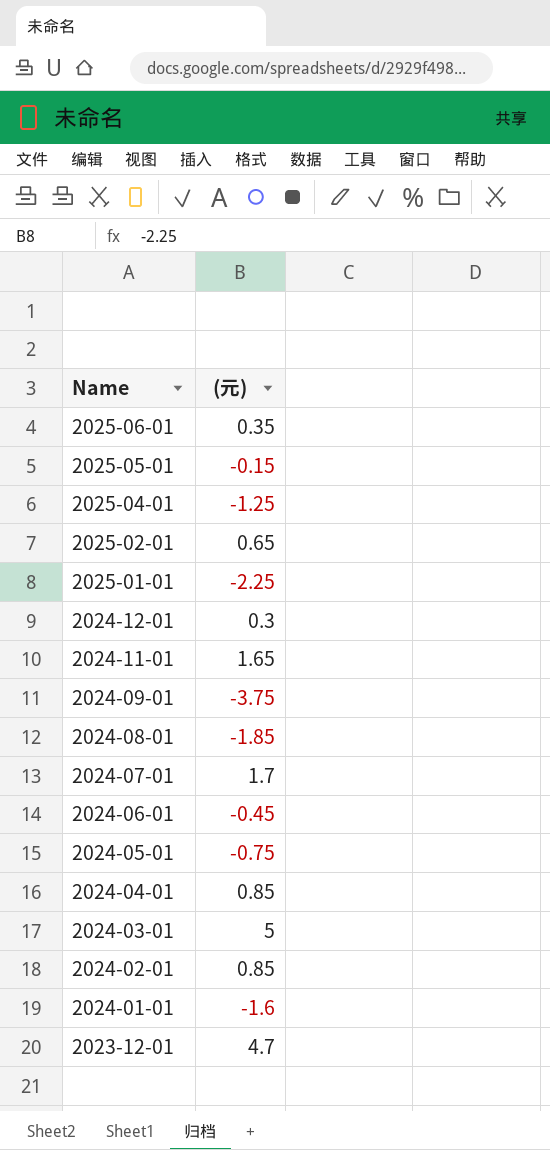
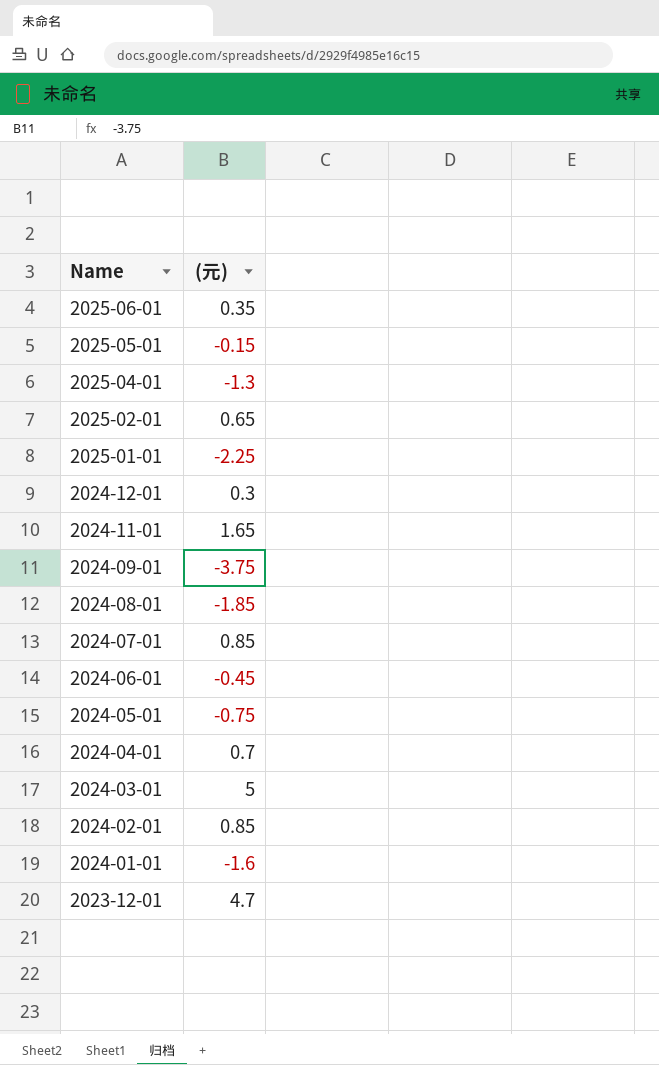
2025-04-01 | (元): -1.25 -> -1.3
2024-07-01 | (元): 1.7 -> 0.85
2024-04-01 | (元): 0.85 -> 0.7

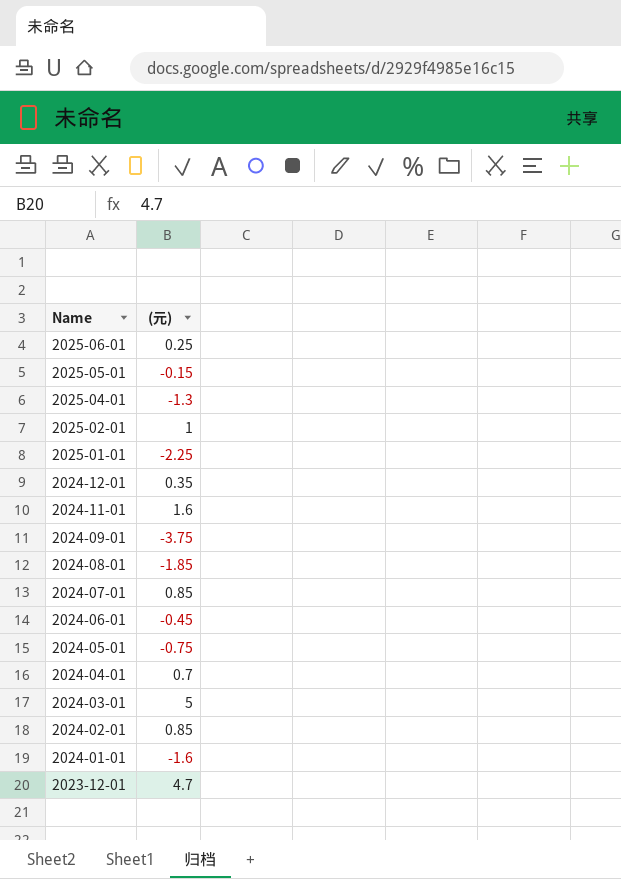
2025-06-01 | (元): 0.35 -> 0.25
2025-02-01 | (元): 0.65 -> 1
2024-12-01 | (元): 0.3 -> 0.35
2024-11-01 | (元): 1.65 -> 1.6

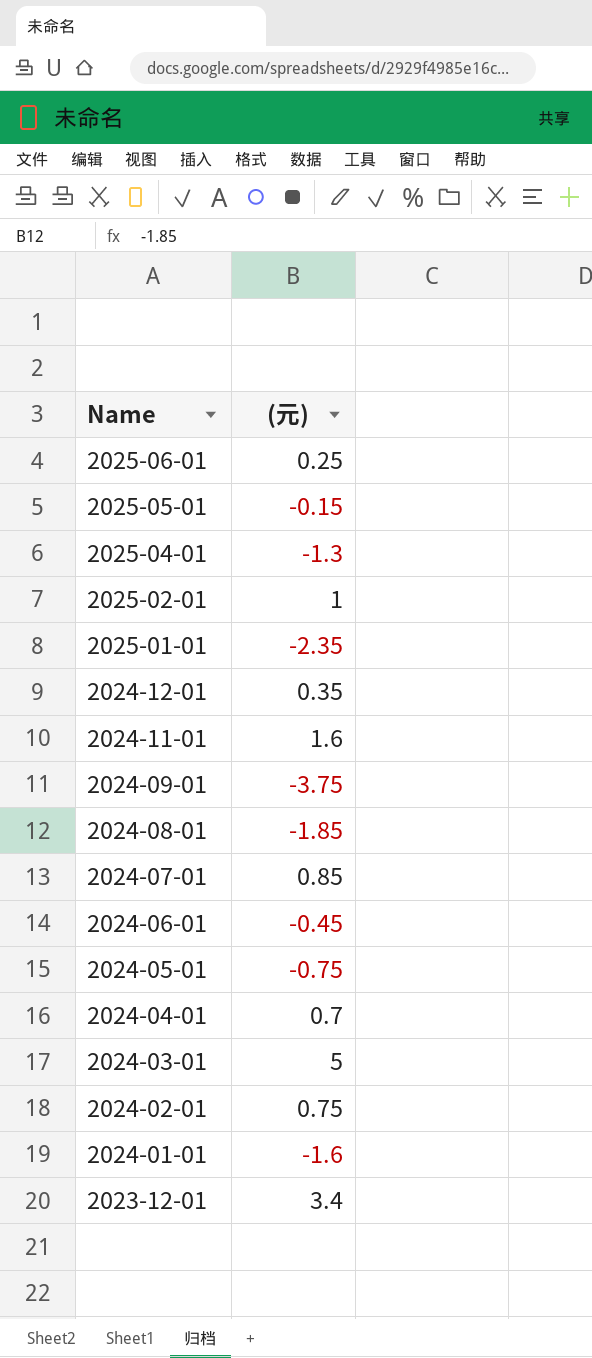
2025-01-01 | (元): -2.25 -> -2.35
2024-02-01 | (元): 0.85 -> 0.75
2023-12-01 | (元): 4.7 -> 3.4

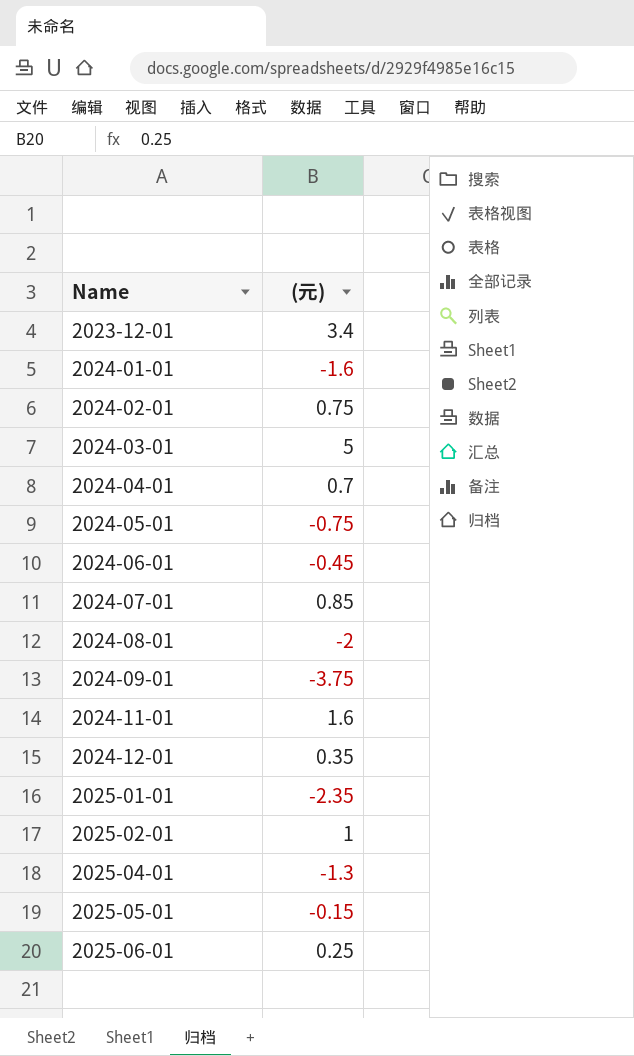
row order: Name descending -> Name ascending
2024-08-01 | (元): -1.85 -> -2

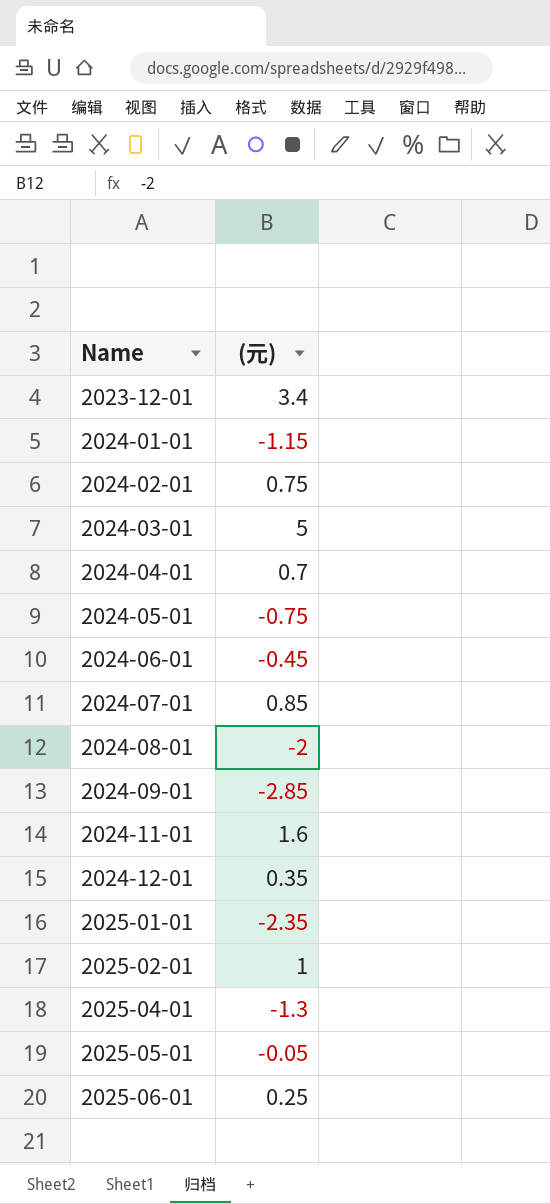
2024-01-01 | (元): -1.6 -> -1.15
2024-09-01 | (元): -3.75 -> -2.85
2025-05-01 | (元): -0.15 -> -0.05

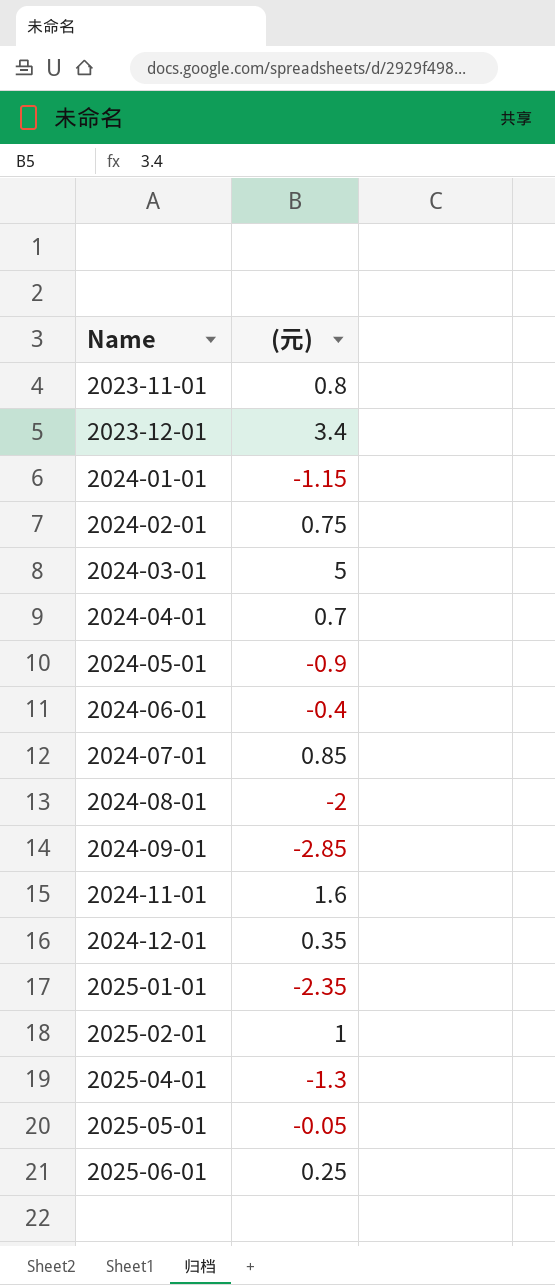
row 2023-11-01: none -> 0.8
2024-05-01 | (元): -0.75 -> -0.9
2024-06-01 | (元): -0.45 -> -0.4

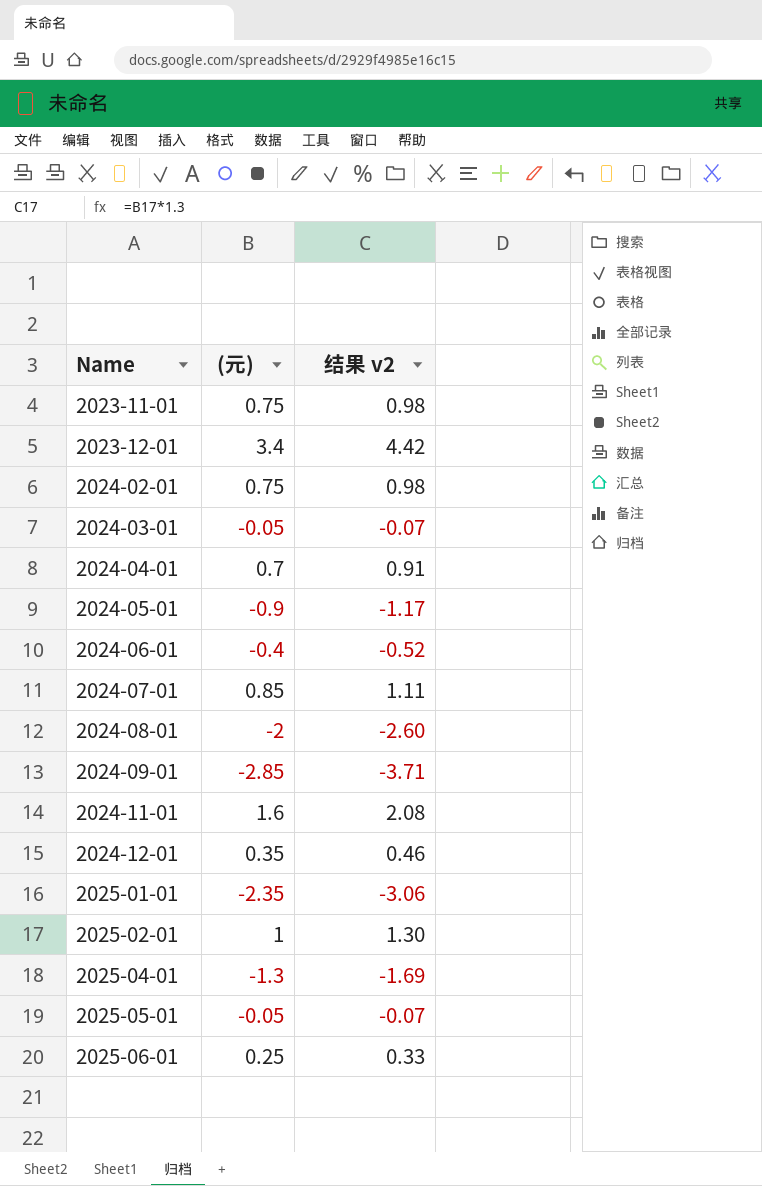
column 结果 v2 | formula: none -> [(元)] * 1.3
row 2024-01-01: -1.15 -> none
2023-11-01 | (元): 0.8 -> 0.75
2024-03-01 | (元): 5 -> -0.05

